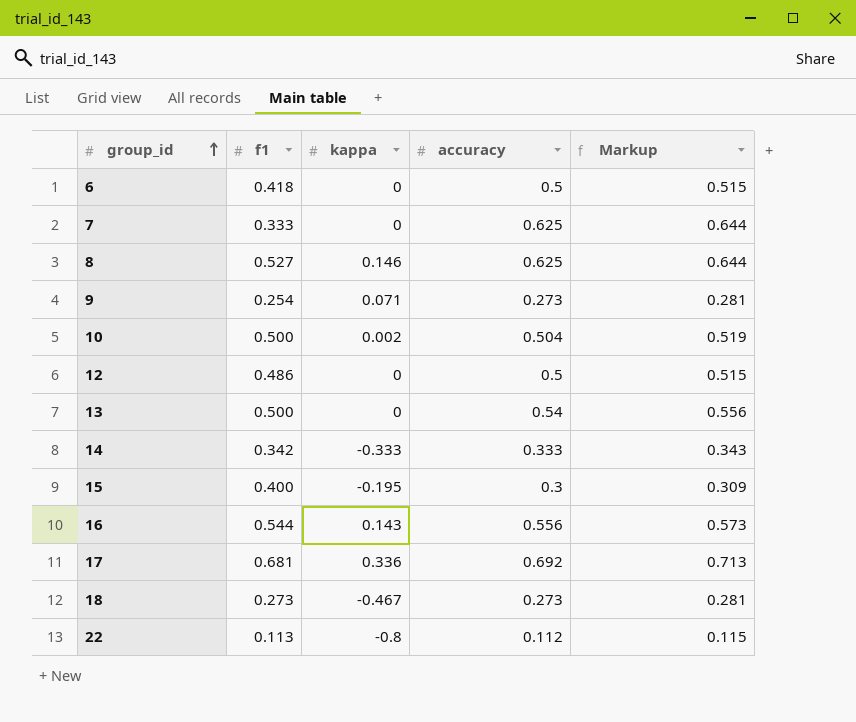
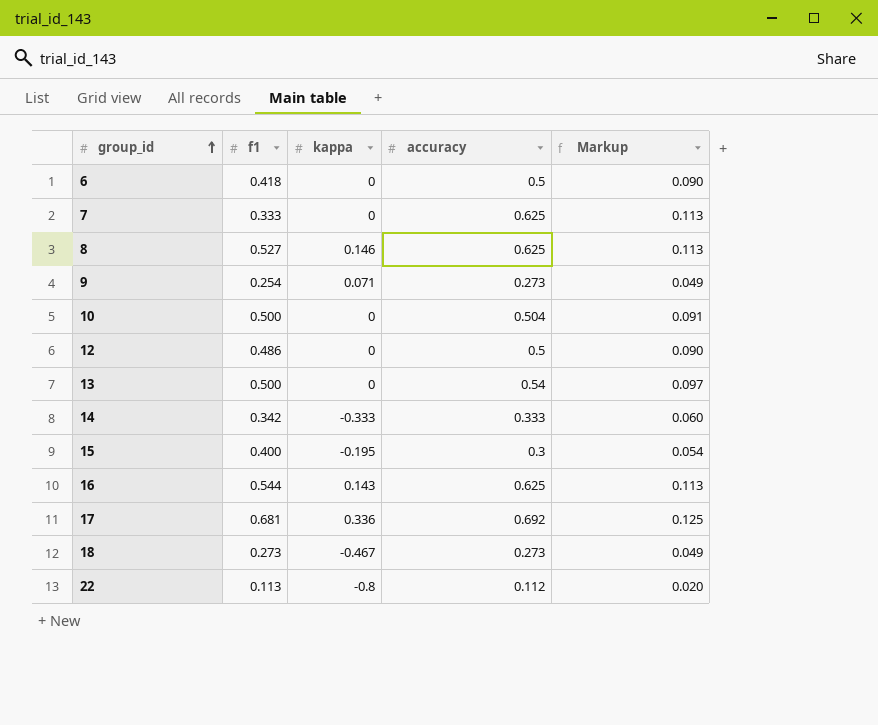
column Markup | formula: [accuracy] * 1.03 -> [accuracy] * 0.18
10 | kappa: 0.002 -> 0
16 | accuracy: 0.556 -> 0.625

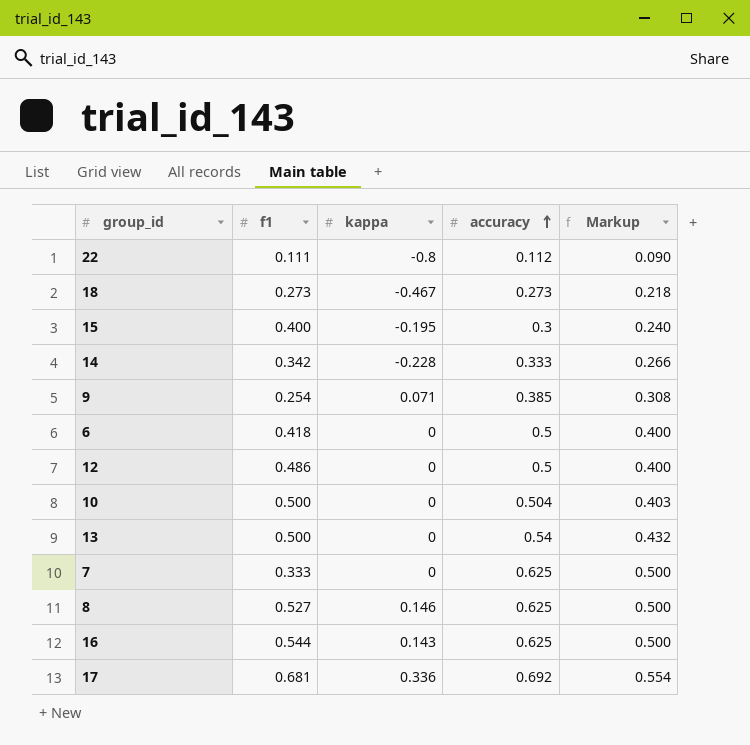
row order: group_id ascending -> accuracy ascending
column Markup | formula: [accuracy] * 0.18 -> [accuracy] * 0.8
22 | f1: 0.113 -> 0.111
14 | kappa: -0.333 -> -0.228
9 | accuracy: 0.273 -> 0.385

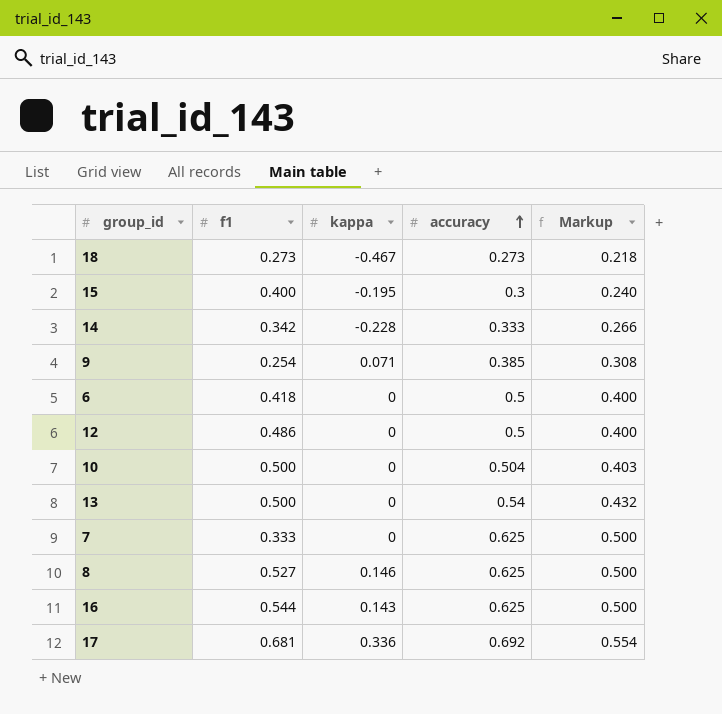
row 22: 0.111 | -0.8 | 0.112 | 0.090 -> none

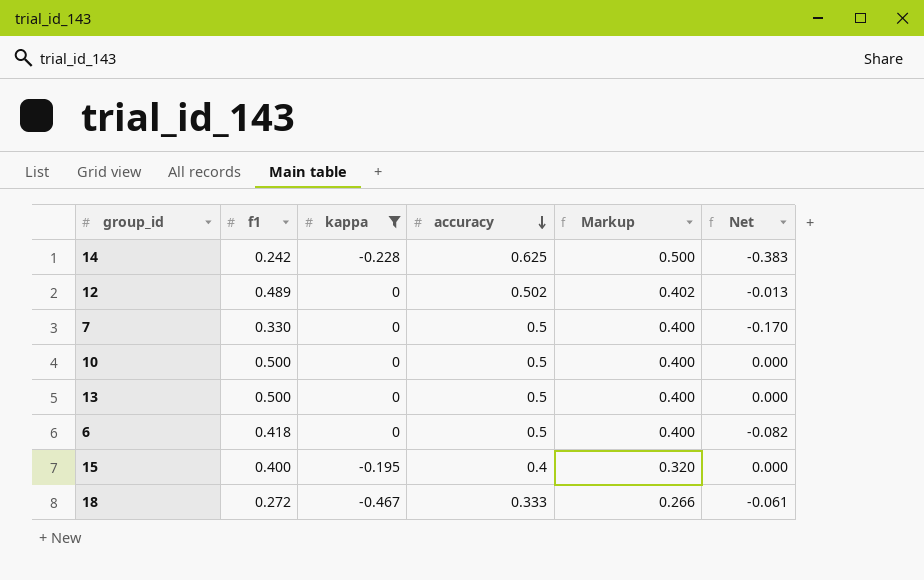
filter: none -> kappa <= 0
row order: accuracy ascending -> accuracy descending
column Net | formula: none -> [f1] - [accuracy]
14 | f1: 0.342 -> 0.242
14 | accuracy: 0.333 -> 0.625
14 | Markup: 0.266 -> 0.500
12 | f1: 0.486 -> 0.489
12 | accuracy: 0.5 -> 0.502
12 | Markup: 0.400 -> 0.402
7 | f1: 0.333 -> 0.330
7 | accuracy: 0.625 -> 0.5
7 | Markup: 0.500 -> 0.400
10 | accuracy: 0.504 -> 0.5
10 | Markup: 0.403 -> 0.400
13 | accuracy: 0.54 -> 0.5
13 | Markup: 0.432 -> 0.400
15 | accuracy: 0.3 -> 0.4
15 | Markup: 0.240 -> 0.320
18 | f1: 0.273 -> 0.272
18 | accuracy: 0.273 -> 0.333
18 | Markup: 0.218 -> 0.266

